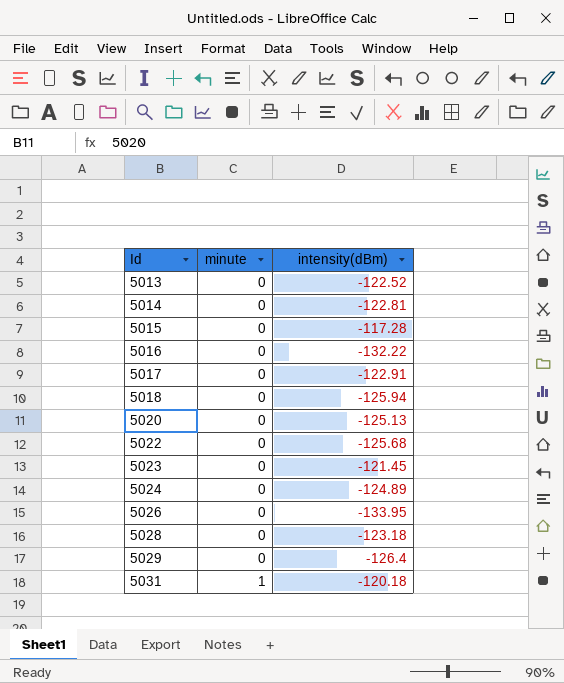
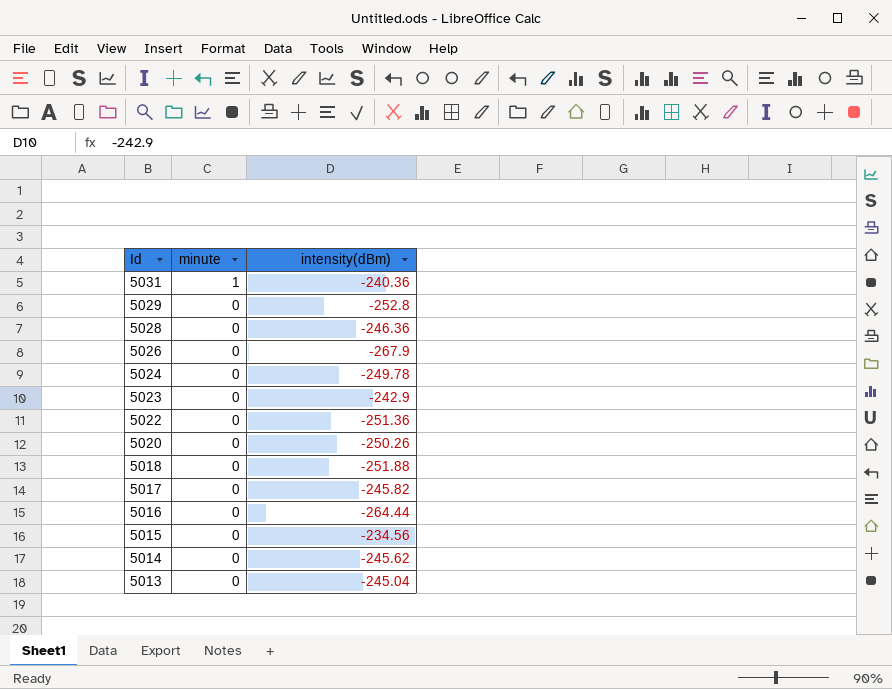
row order: Id ascending -> Id descending
5031 | intensity(dBm): -120.18 -> -240.36
5029 | intensity(dBm): -126.4 -> -252.8
5028 | intensity(dBm): -123.18 -> -246.36
5026 | intensity(dBm): -133.95 -> -267.9
5024 | intensity(dBm): -124.89 -> -249.78
5023 | intensity(dBm): -121.45 -> -242.9
5022 | intensity(dBm): -125.68 -> -251.36
5020 | intensity(dBm): -125.13 -> -250.26
5018 | intensity(dBm): -125.94 -> -251.88
5017 | intensity(dBm): -122.91 -> -245.82
5016 | intensity(dBm): -132.22 -> -264.44
5015 | intensity(dBm): -117.28 -> -234.56
5014 | intensity(dBm): -122.81 -> -245.62
5013 | intensity(dBm): -122.52 -> -245.04

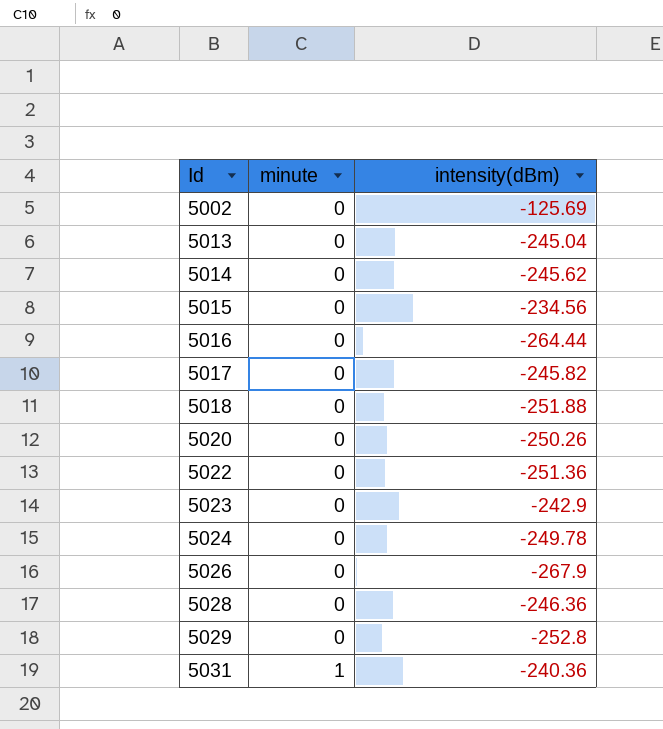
row order: Id descending -> Id ascending
row 5002: none -> 0 | -125.69

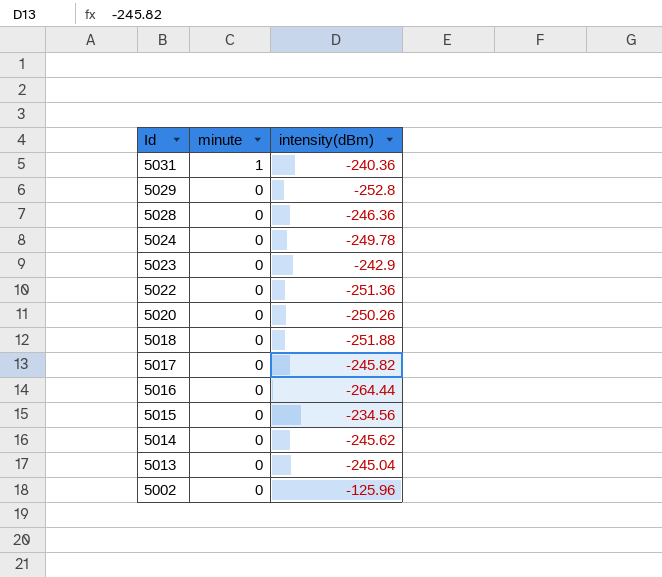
row order: Id ascending -> Id descending
row 5026: 0 | -267.9 -> none
5002 | intensity(dBm): -125.69 -> -125.96

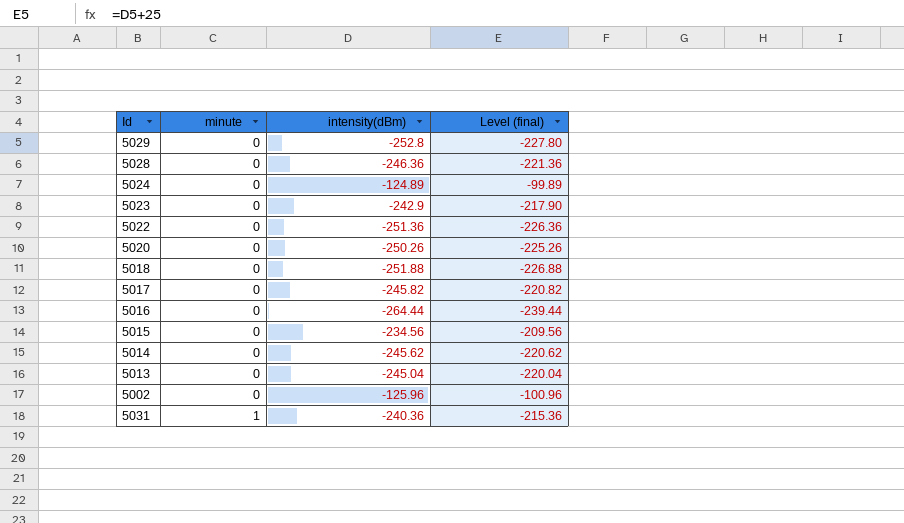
row order: Id descending -> minute ascending
column Level (final) | formula: none -> [intensity(dBm)] + 25
5024 | intensity(dBm): -249.78 -> -124.89

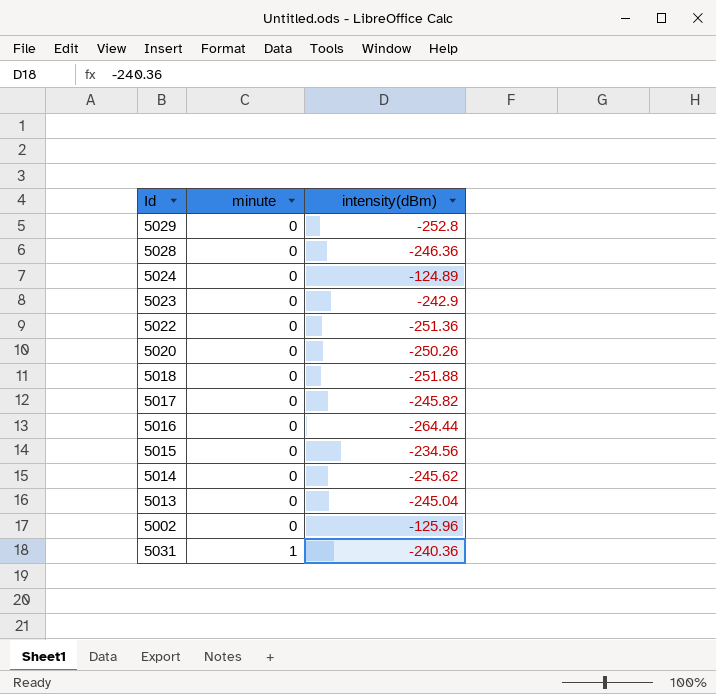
column Level (final) | formula: [intensity(dBm)] + 25 -> none

